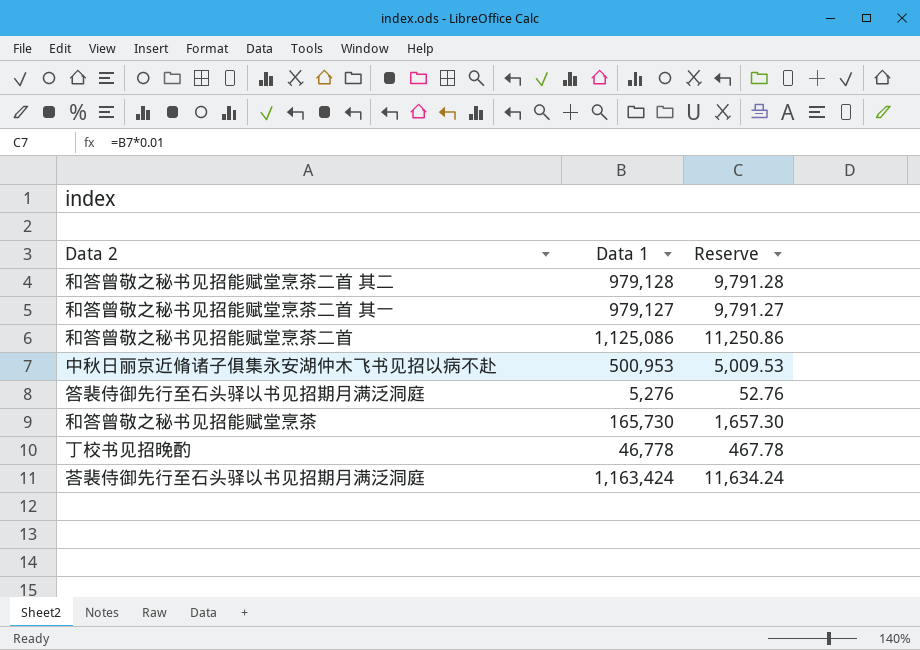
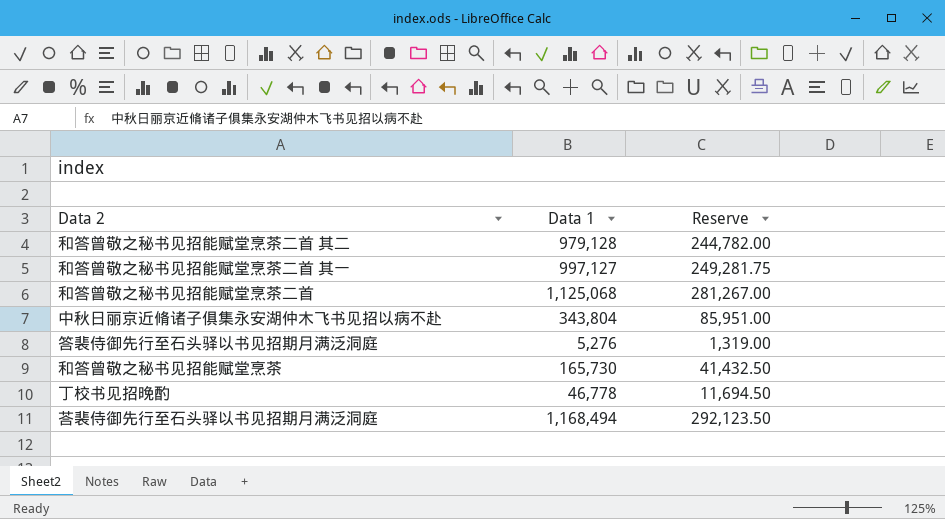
column Reserve | formula: [Data 1] * 0.01 -> [Data 1] * 0.25
和答曾敬之秘书见招能赋堂烹茶二首 其一 | Data 1: 979,127 -> 997,127
和答曾敬之秘书见招能赋堂烹茶二首 | Data 1: 1,125,086 -> 1,125,068
中秋日丽京近脩诸子俱集永安湖仲木飞书见招以病不赴 | Data 1: 500,953 -> 343,804
荅裴侍御先行至石头驿以书见招期月满泛洞庭 | Data 1: 1,163,424 -> 1,168,494

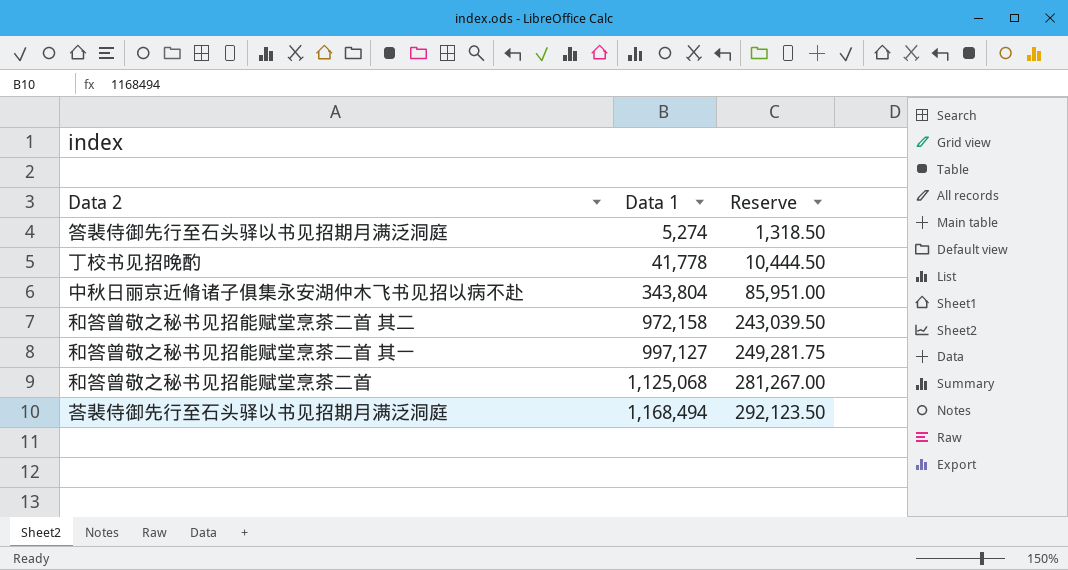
row order: none -> Data 1 ascending
row 和答曾敬之秘书见招能赋堂烹茶: 165,730 | 41,432.50 -> none
答裴侍御先行至石头驿以书见招期月满泛洞庭 | Data 1: 5,276 -> 5,274
答裴侍御先行至石头驿以书见招期月满泛洞庭 | Reserve: 1,319.00 -> 1,318.50
丁校书见招晚酌 | Data 1: 46,778 -> 41,778
丁校书见招晚酌 | Reserve: 11,694.50 -> 10,444.50
和答曾敬之秘书见招能赋堂烹茶二首 其二 | Data 1: 979,128 -> 972,158
和答曾敬之秘书见招能赋堂烹茶二首 其二 | Reserve: 244,782.00 -> 243,039.50

